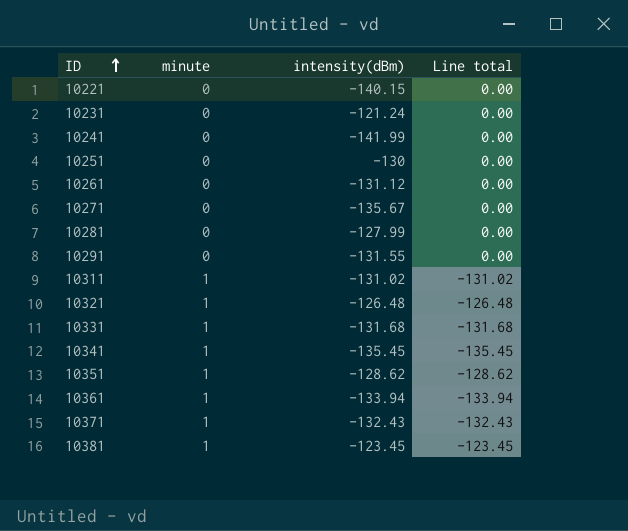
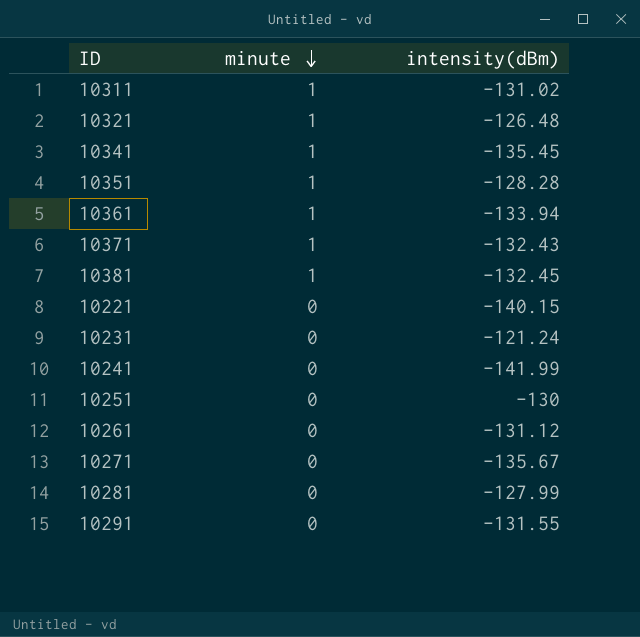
row order: ID ascending -> minute descending
column Line total | formula: [minute] * [intensity(dBm)] -> none
row 10331: 1 | -131.68 | -131.68 -> none
10351 | intensity(dBm): -128.62 -> -128.28
10381 | intensity(dBm): -123.45 -> -132.45

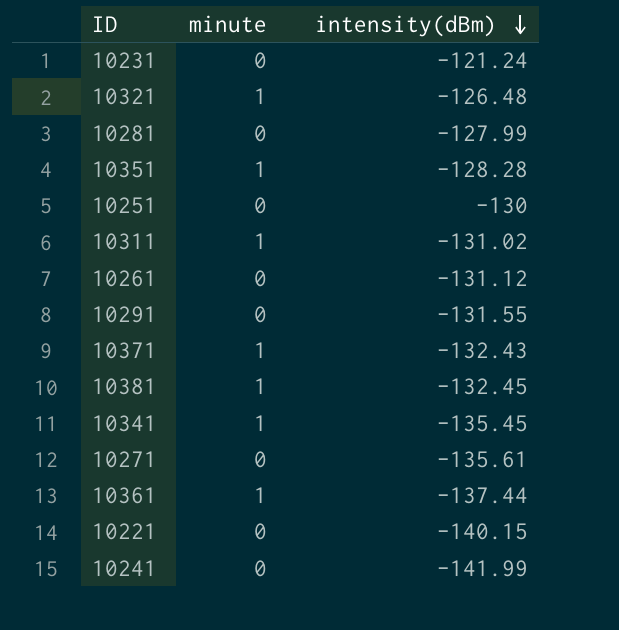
row order: minute descending -> intensity(dBm) descending
10271 | intensity(dBm): -135.67 -> -135.61
10361 | intensity(dBm): -133.94 -> -137.44

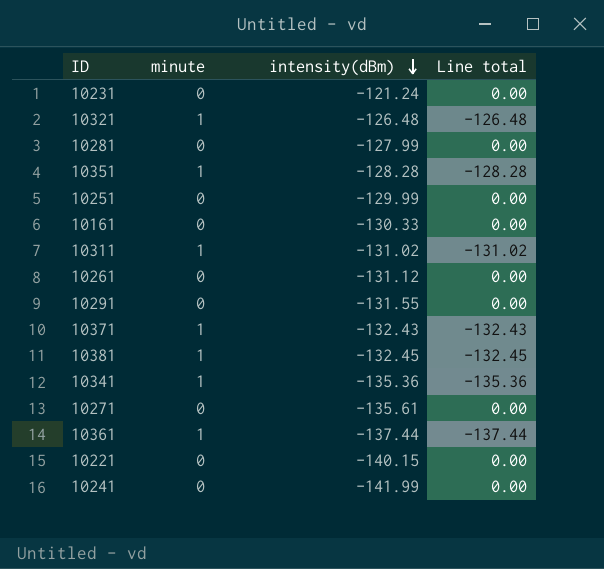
column Line total | formula: none -> [minute] * [intensity(dBm)]
10251 | intensity(dBm): -130 -> -129.99
row 10161: none -> 0 | -130.33 | 0.00
10341 | intensity(dBm): -135.45 -> -135.36

